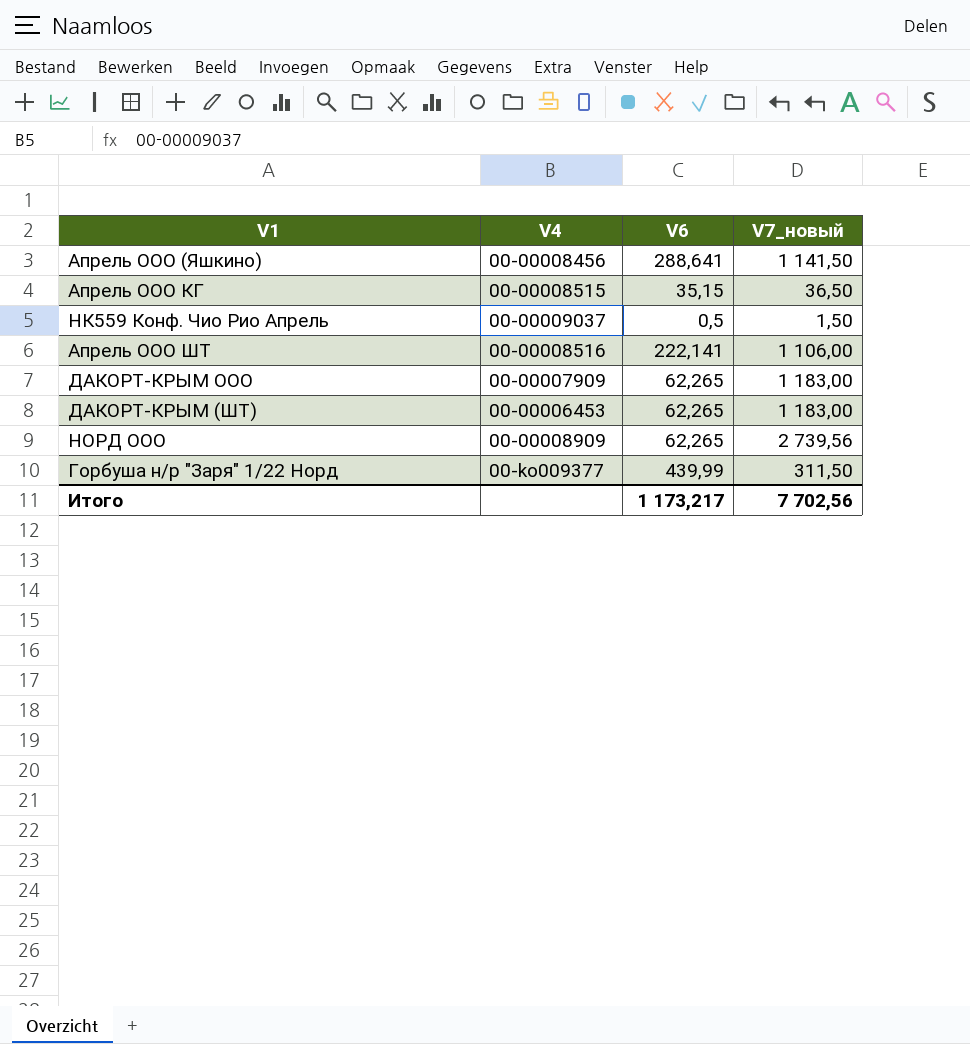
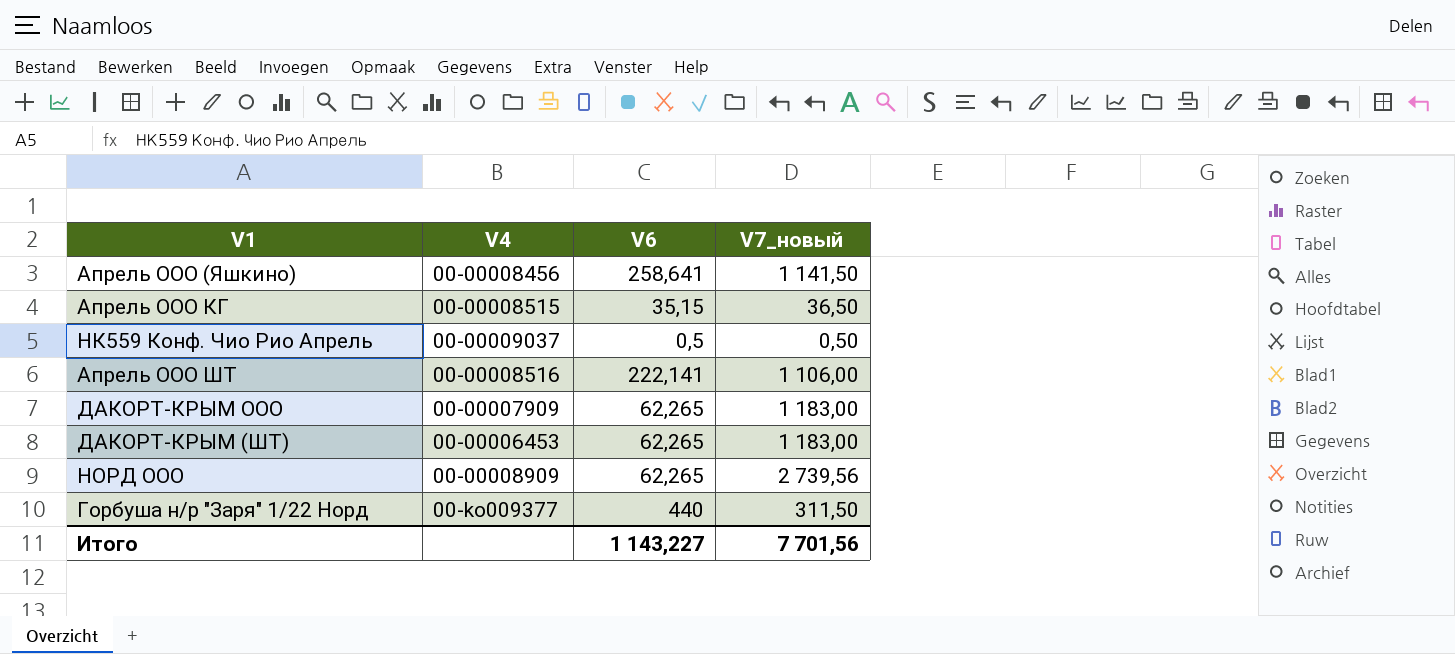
Апрель ООО (Яшкино) | V6: 288,641 -> 258,641
НК559 Конф. Чио Рио Апрель | V7_новый: 1,50 -> 0,50
Горбуша н/р "Заря" 1/22 Норд | V6: 439,99 -> 440
Итого | V6: 1 173,217 -> 1 143,227
Итого | V7_новый: 7 702,56 -> 7 701,56

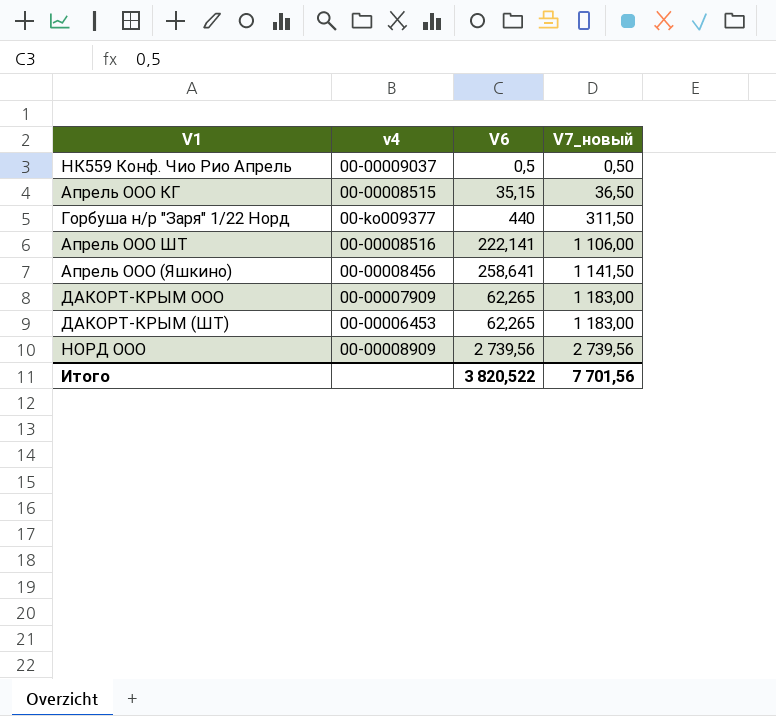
row order: none -> V7_новый ascending
column name: V4 -> v4
НОРД ООО | V6: 62,265 -> 2 739,56
Итого | V6: 1 143,227 -> 3 820,522

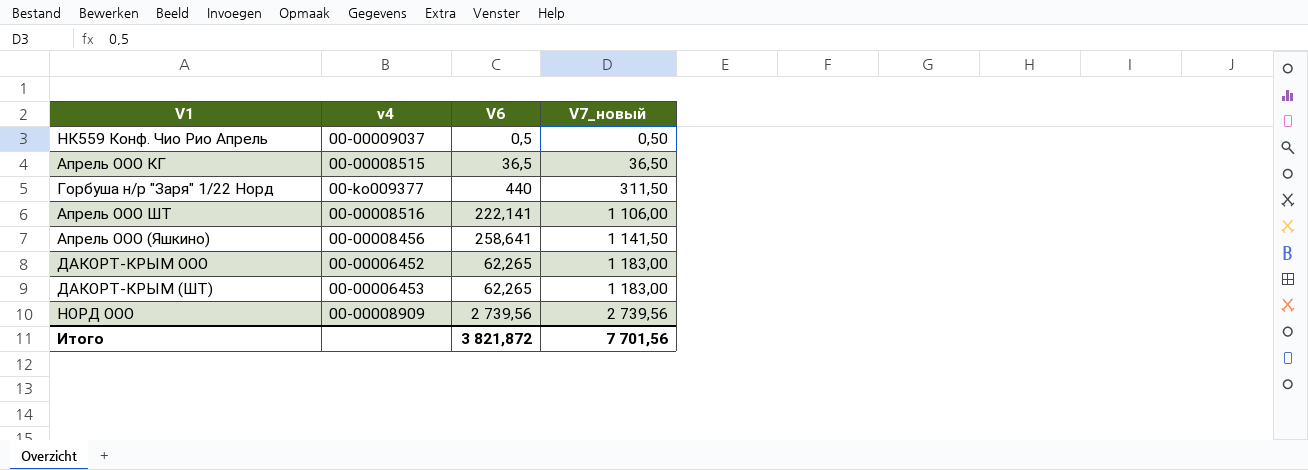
Апрель ООО КГ | V6: 35,15 -> 36,5
ДАКОРТ-КРЫМ ООО | v4: 00-00007909 -> 00-00006452
Итого | V6: 3 820,522 -> 3 821,872

